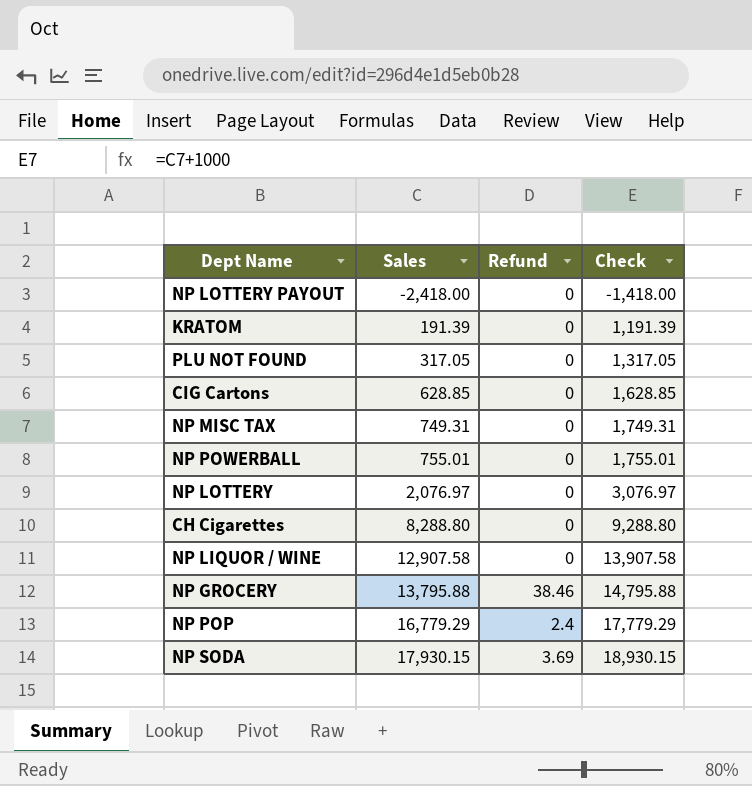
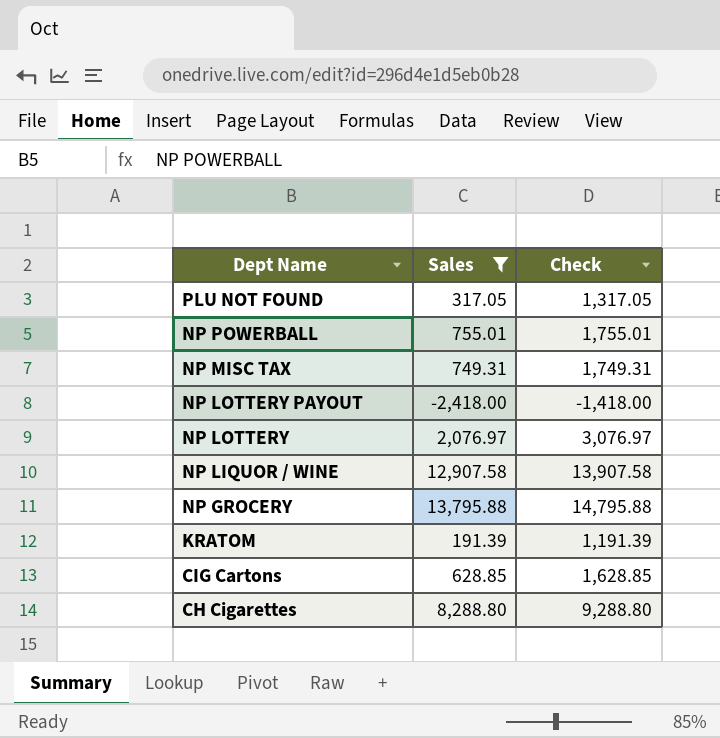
filter: none -> Sales <= 13,795.88
row order: Sales ascending -> Dept Name descending
column Refund | position: 3 -> none

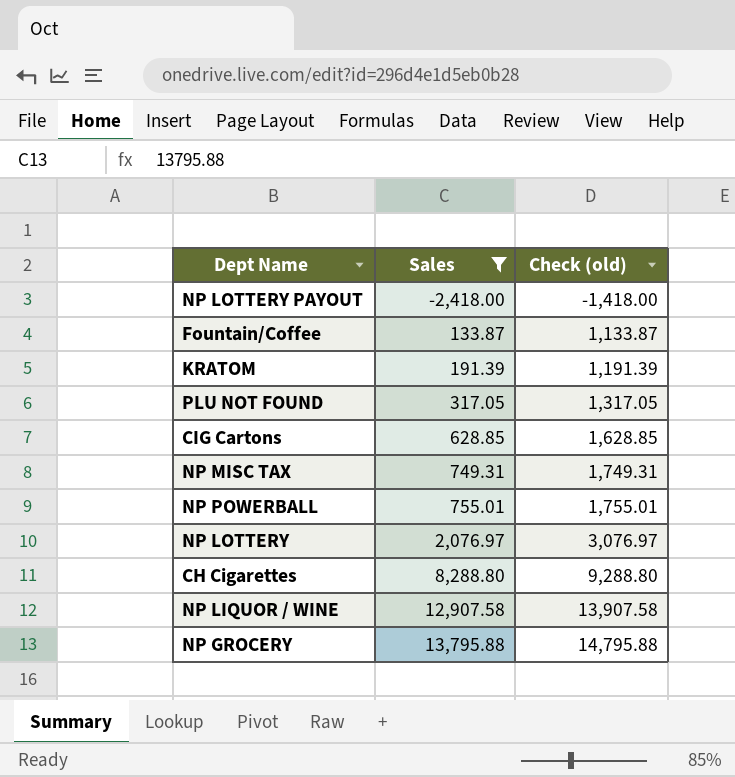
row order: Dept Name descending -> Sales ascending
column name: Check -> Check (old)
row Fountain/Coffee: none -> 133.87 | 1,133.87

